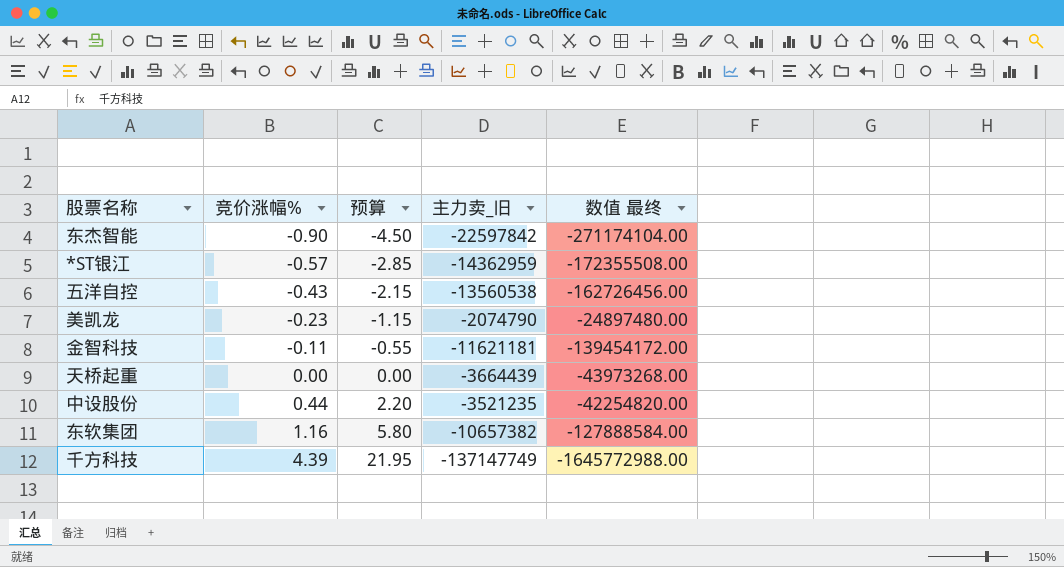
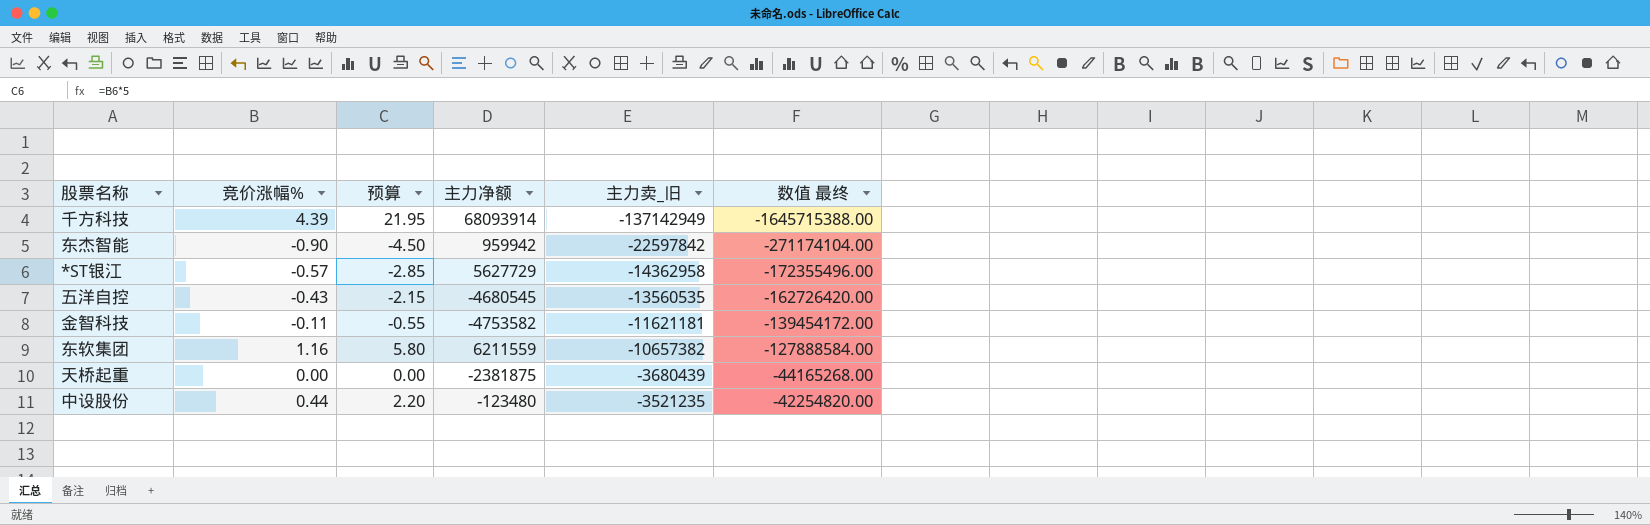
row order: 竞价涨幅% ascending -> 主力卖_旧 ascending
column 主力净额 | position: none -> 4
row 美凯龙: -0.23 | -1.15 | -2074790 | -24897480.00 -> none
千方科技 | 主力卖_旧: -137147749 -> -137142949
千方科技 | 数值 最终: -1645772988.00 -> -1645715388.00
*ST银江 | 主力卖_旧: -14362959 -> -14362958
*ST银江 | 数值 最终: -172355508.00 -> -172355496.00
五洋自控 | 主力卖_旧: -13560538 -> -13560535
五洋自控 | 数值 最终: -162726456.00 -> -162726420.00
天桥起重 | 主力卖_旧: -3664439 -> -3680439
天桥起重 | 数值 最终: -43973268.00 -> -44165268.00

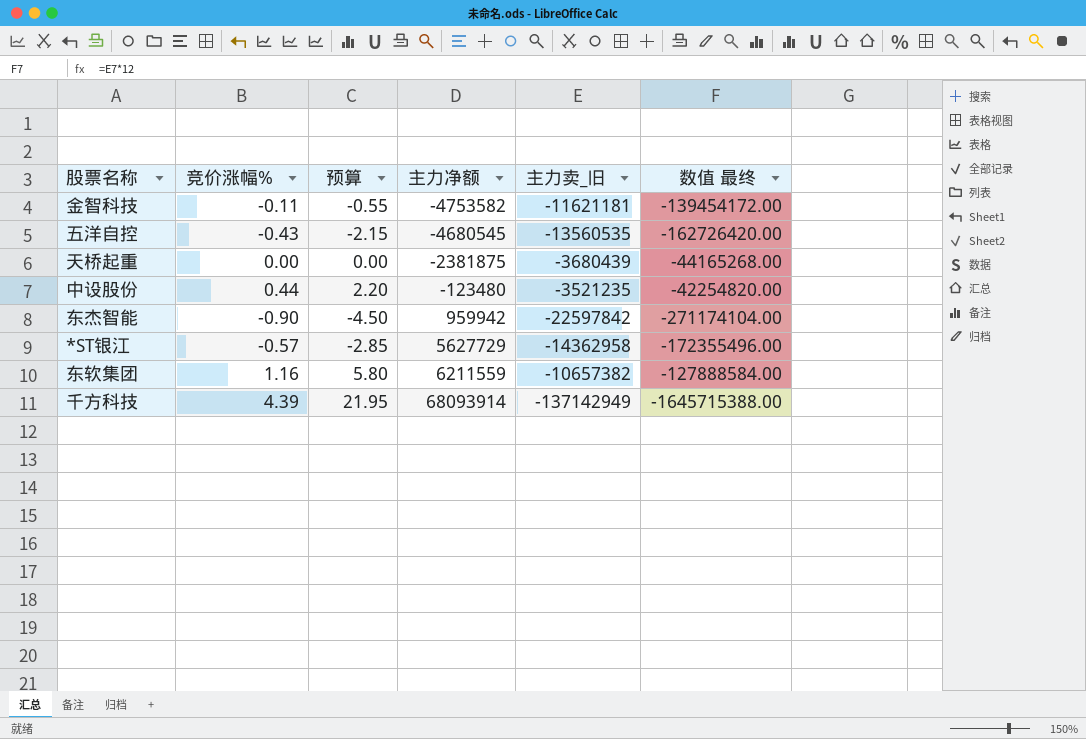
row order: 主力卖_旧 ascending -> 主力净额 ascending

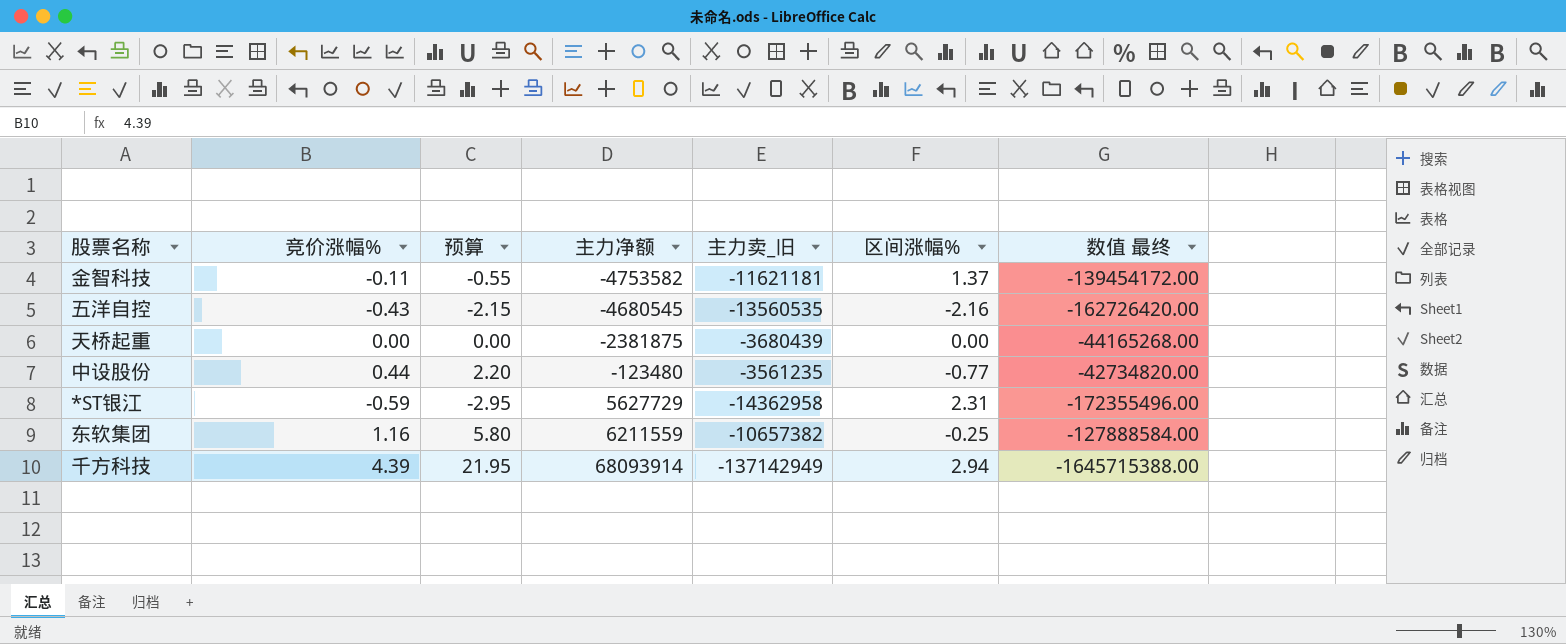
column 区间涨幅% | position: none -> 6
row 东杰智能: -0.90 | -4.50 | 959942 | -22597842 | -271174104.00 -> none
中设股份 | 主力卖_旧: -3521235 -> -3561235
中设股份 | 数值 最终: -42254820.00 -> -42734820.00
*ST银江 | 竞价涨幅%: -0.57 -> -0.59
*ST银江 | 预算: -2.85 -> -2.95

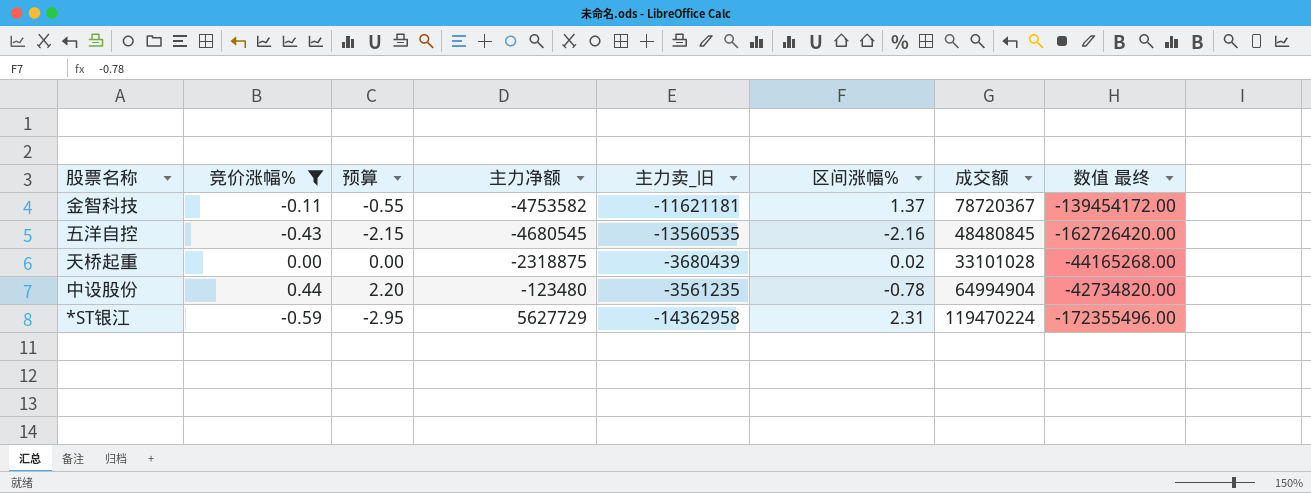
filter: none -> 竞价涨幅% <= 0.44
column 成交额 | position: none -> 7
天桥起重 | 主力净额: -2381875 -> -2318875
天桥起重 | 区间涨幅%: 0.00 -> 0.02
中设股份 | 区间涨幅%: -0.77 -> -0.78

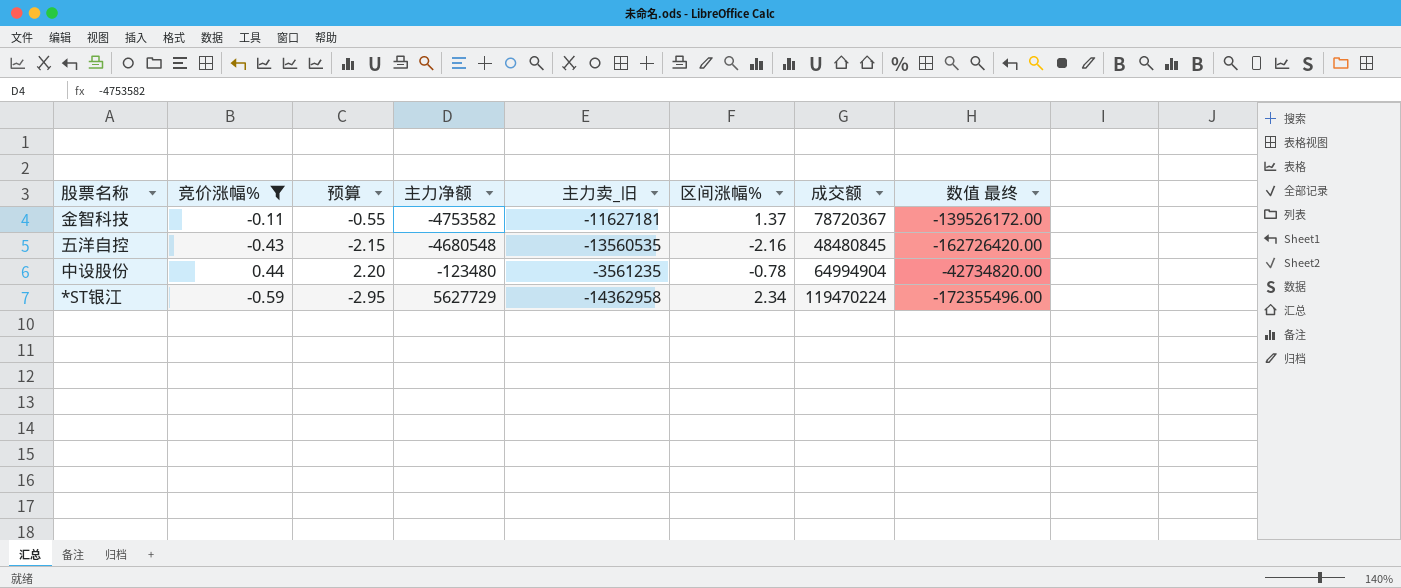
row 天桥起重: 0.00 | 0.00 | -2318875 | -3680439 | 0.02 | 33101028 | -44165268.00 -> none
金智科技 | 主力卖_旧: -11621181 -> -11627181
金智科技 | 数值 最终: -139454172.00 -> -139526172.00
五洋自控 | 主力净额: -4680545 -> -4680548
*ST银江 | 区间涨幅%: 2.31 -> 2.34

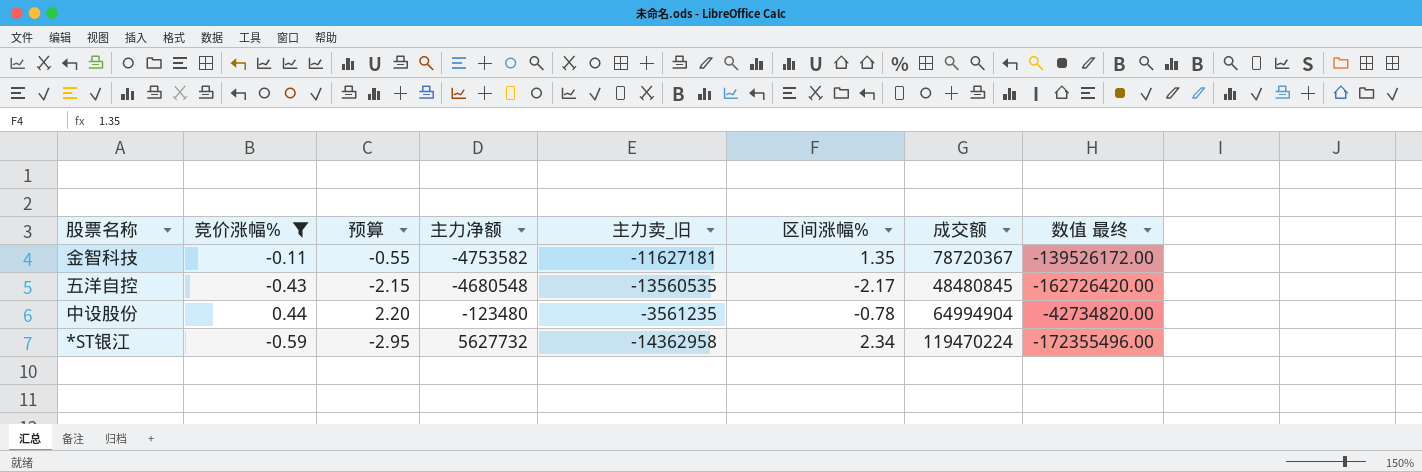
金智科技 | 区间涨幅%: 1.37 -> 1.35
五洋自控 | 区间涨幅%: -2.16 -> -2.17
*ST银江 | 主力净额: 5627729 -> 5627732

